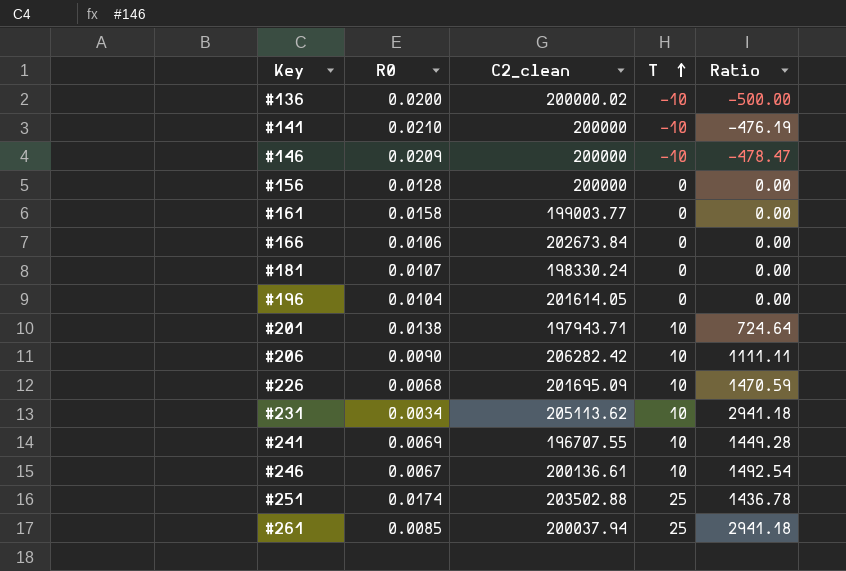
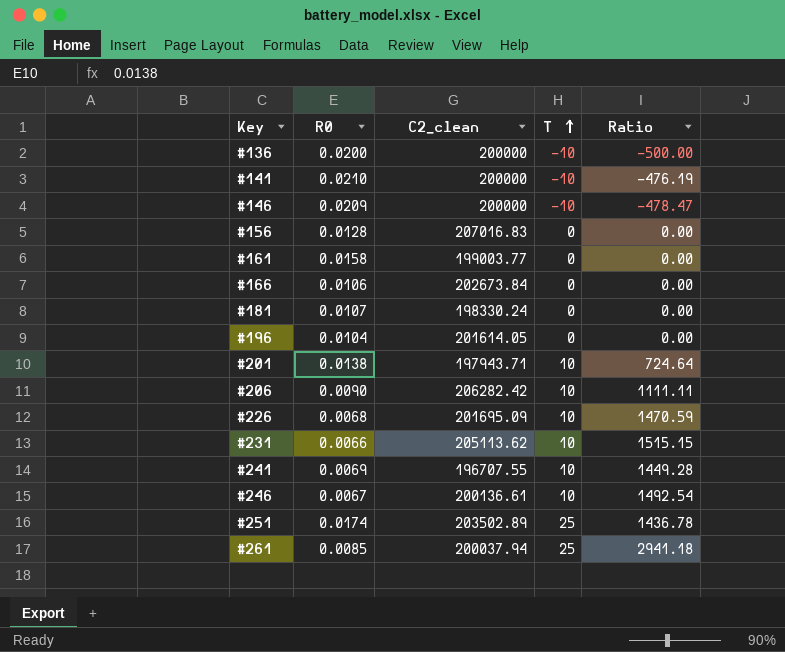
#136 | C2_clean: 200000.02 -> 200000
#156 | C2_clean: 200000 -> 207016.83
#231 | R0: 0.0034 -> 0.0066
#231 | Ratio: 2941.18 -> 1515.15
#251 | C2_clean: 203502.88 -> 203502.89

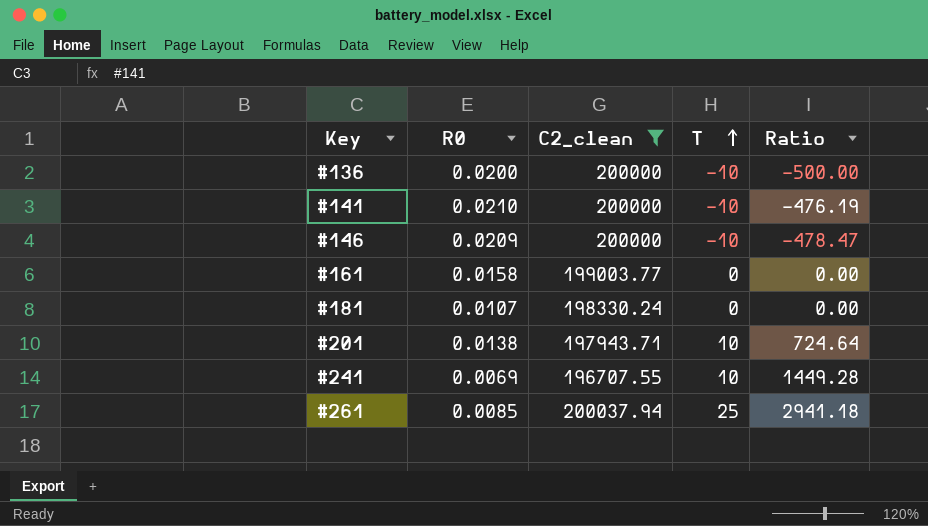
filter: none -> C2_clean <= 200037.94

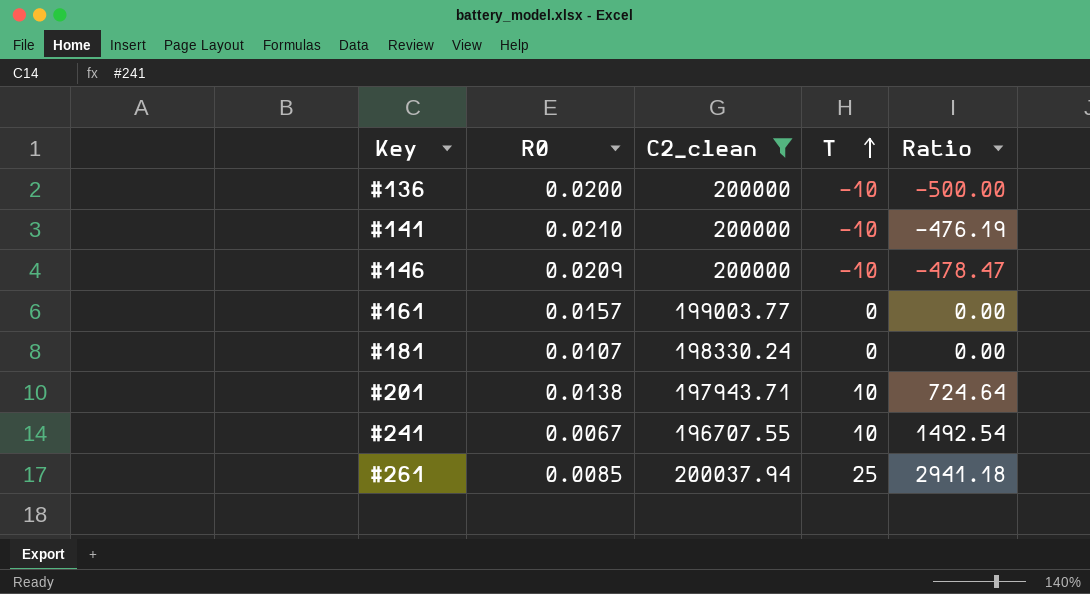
#161 | R0: 0.0158 -> 0.0157
#241 | R0: 0.0069 -> 0.0067
#241 | Ratio: 1449.28 -> 1492.54

